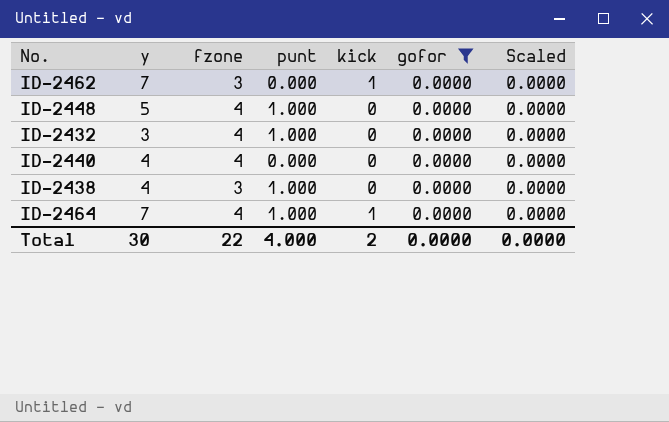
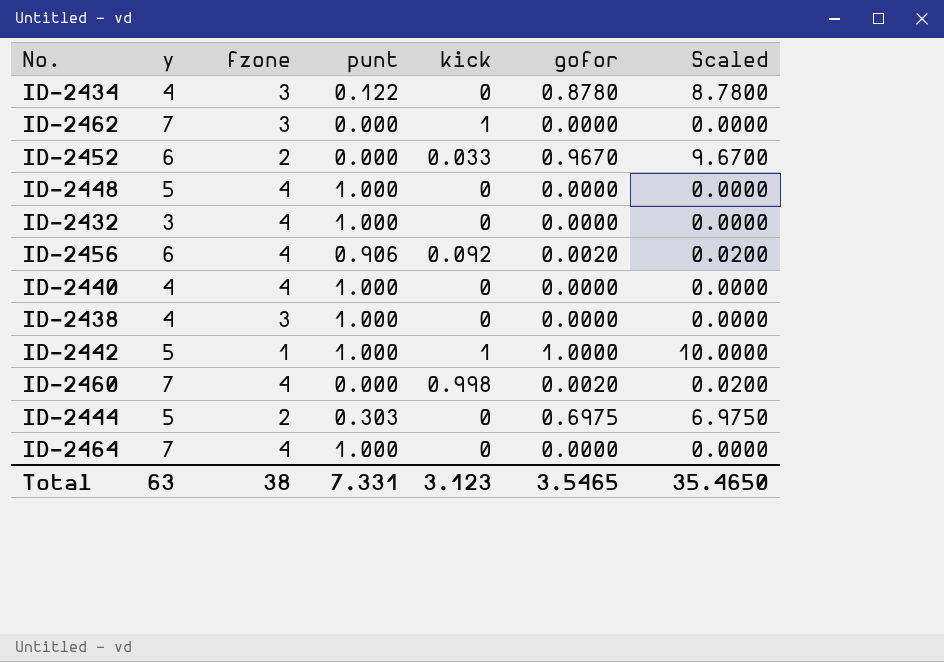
filter: gofor = 0.0000 -> none
ID-2440 | punt: 0.000 -> 1.000
ID-2464 | kick: 1 -> 0
Total | y: 30 -> 63
Total | fzone: 22 -> 38
Total | punt: 4.000 -> 7.331
Total | kick: 2 -> 3.123
Total | gofor: 0.0000 -> 3.5465
Total | Scaled: 0.0000 -> 35.4650

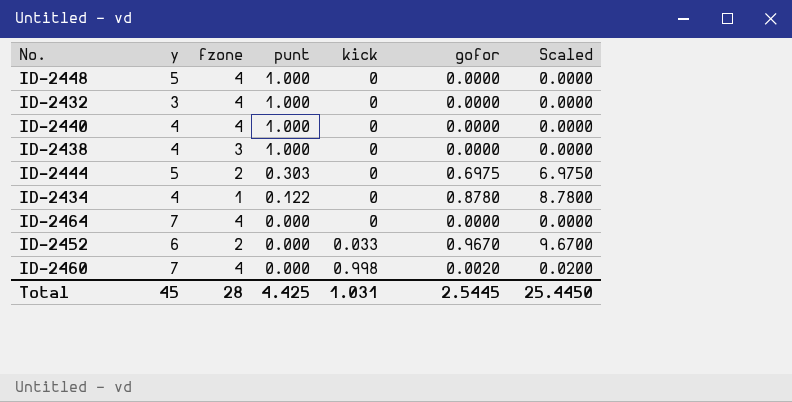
row order: none -> punt descending
row ID-2462: 7 | 3 | 0.000 | 1 | 0.0000 | 0.0000 -> none
row ID-2456: 6 | 4 | 0.906 | 0.092 | 0.0020 | 0.0200 -> none
row ID-2442: 5 | 1 | 1.000 | 1 | 1.0000 | 10.0000 -> none
ID-2434 | fzone: 3 -> 1
ID-2464 | punt: 1.000 -> 0.000
Total | y: 63 -> 45
Total | fzone: 38 -> 28
Total | punt: 7.331 -> 4.425
Total | kick: 3.123 -> 1.031
Total | gofor: 3.5465 -> 2.5445
Total | Scaled: 35.4650 -> 25.4450

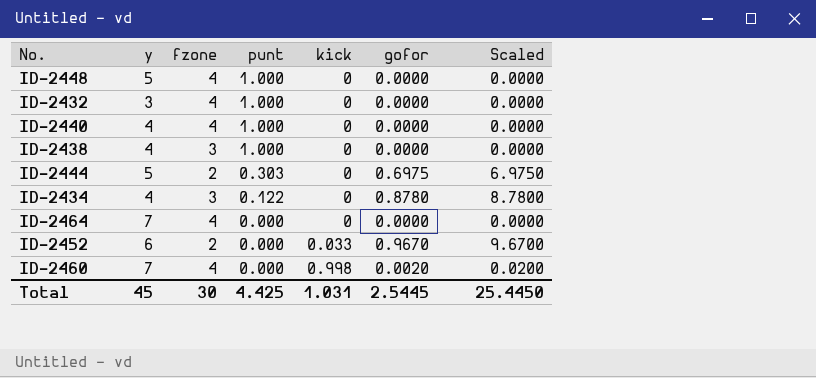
ID-2434 | fzone: 1 -> 3
Total | fzone: 28 -> 30

